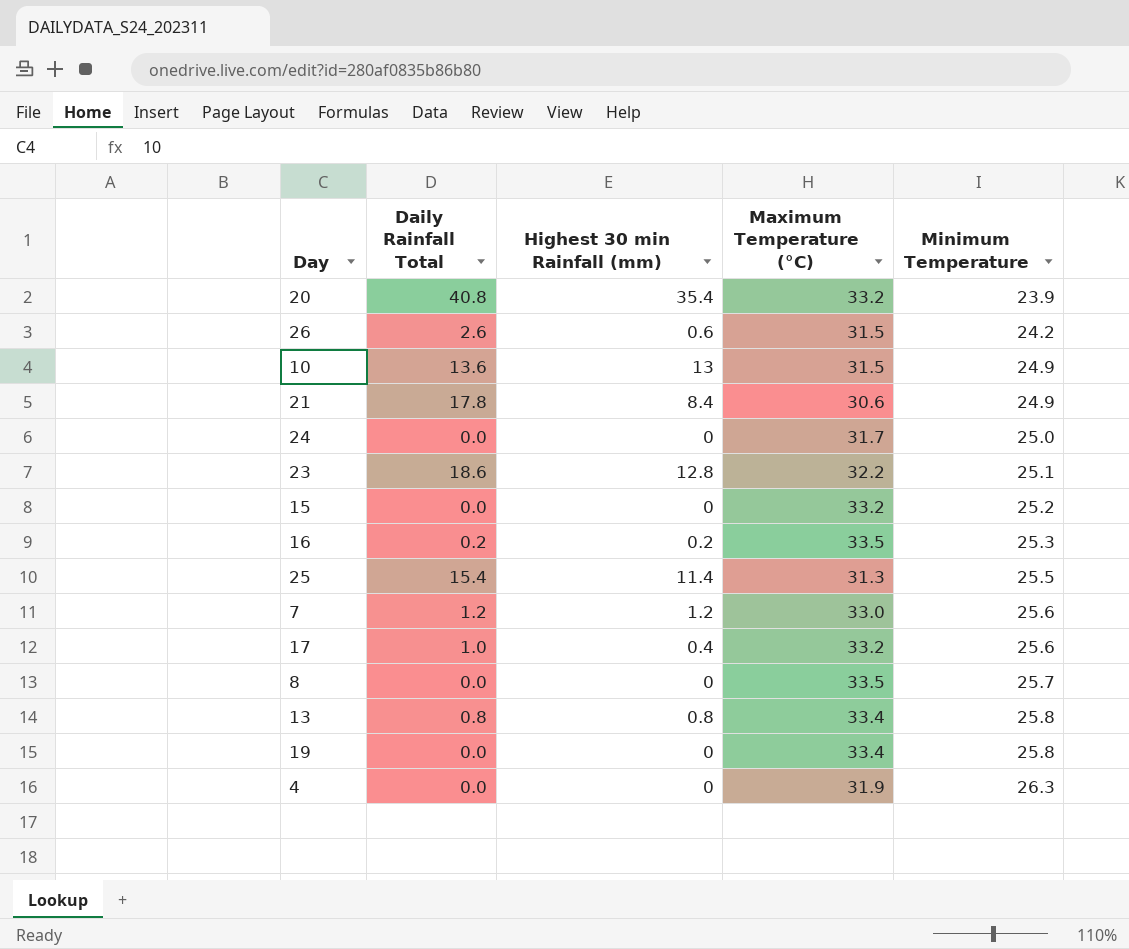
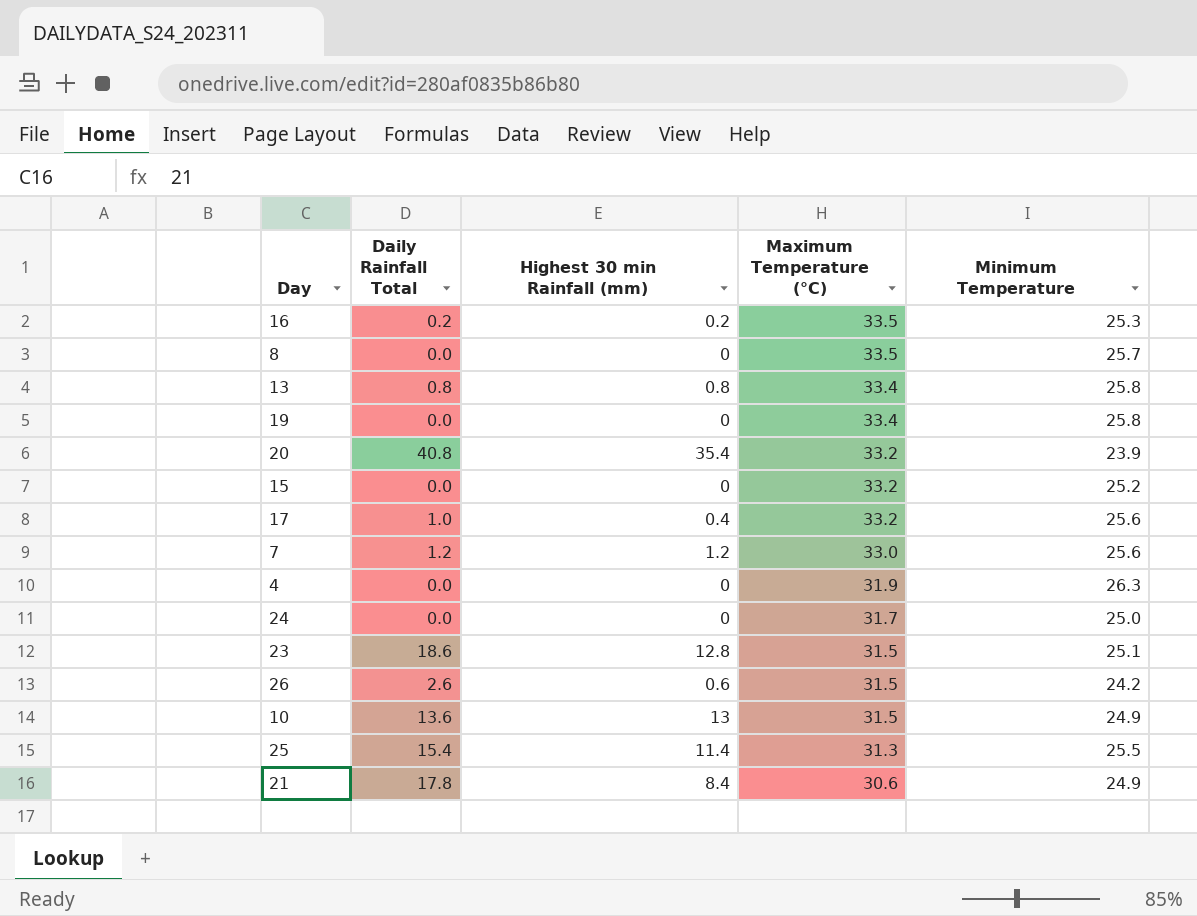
row order: Minimum Temperature ascending -> Maximum Temperature (°C) descending
23 | Maximum Temperature (°C): 32.2 -> 31.5

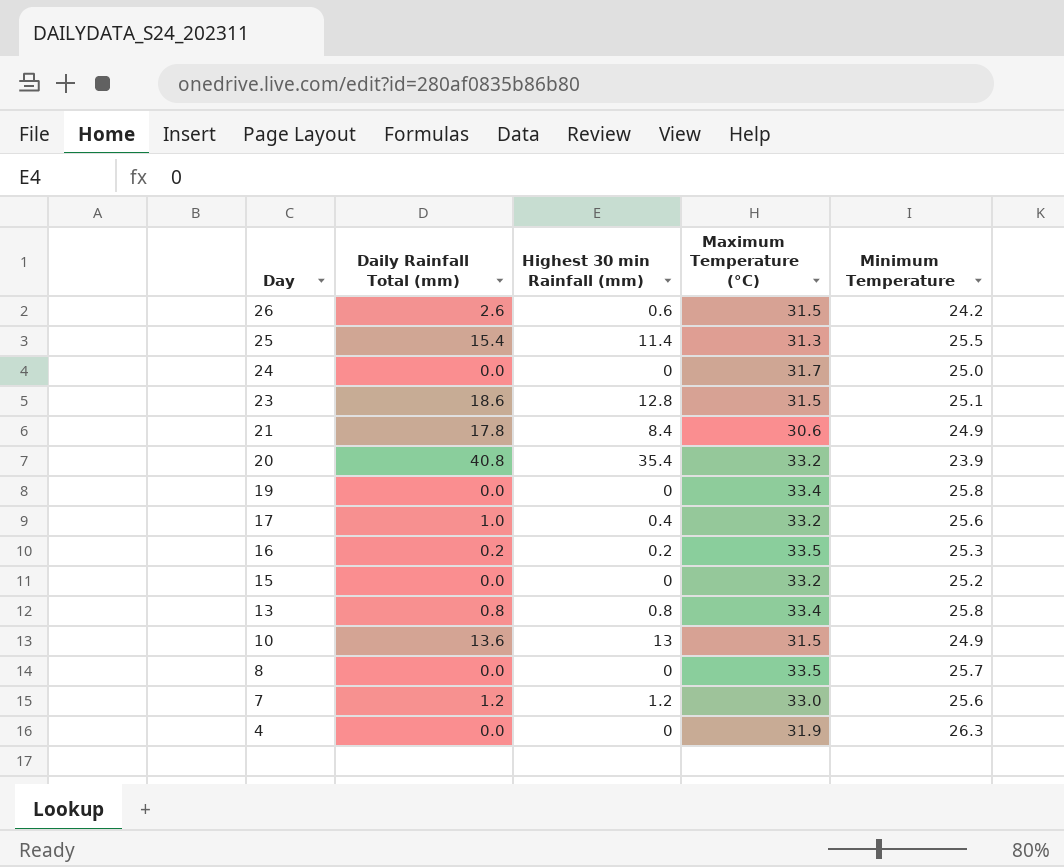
row order: Maximum Temperature (°C) descending -> Day descending
column name: Daily Rainfall Total -> Daily Rainfall Total (mm)

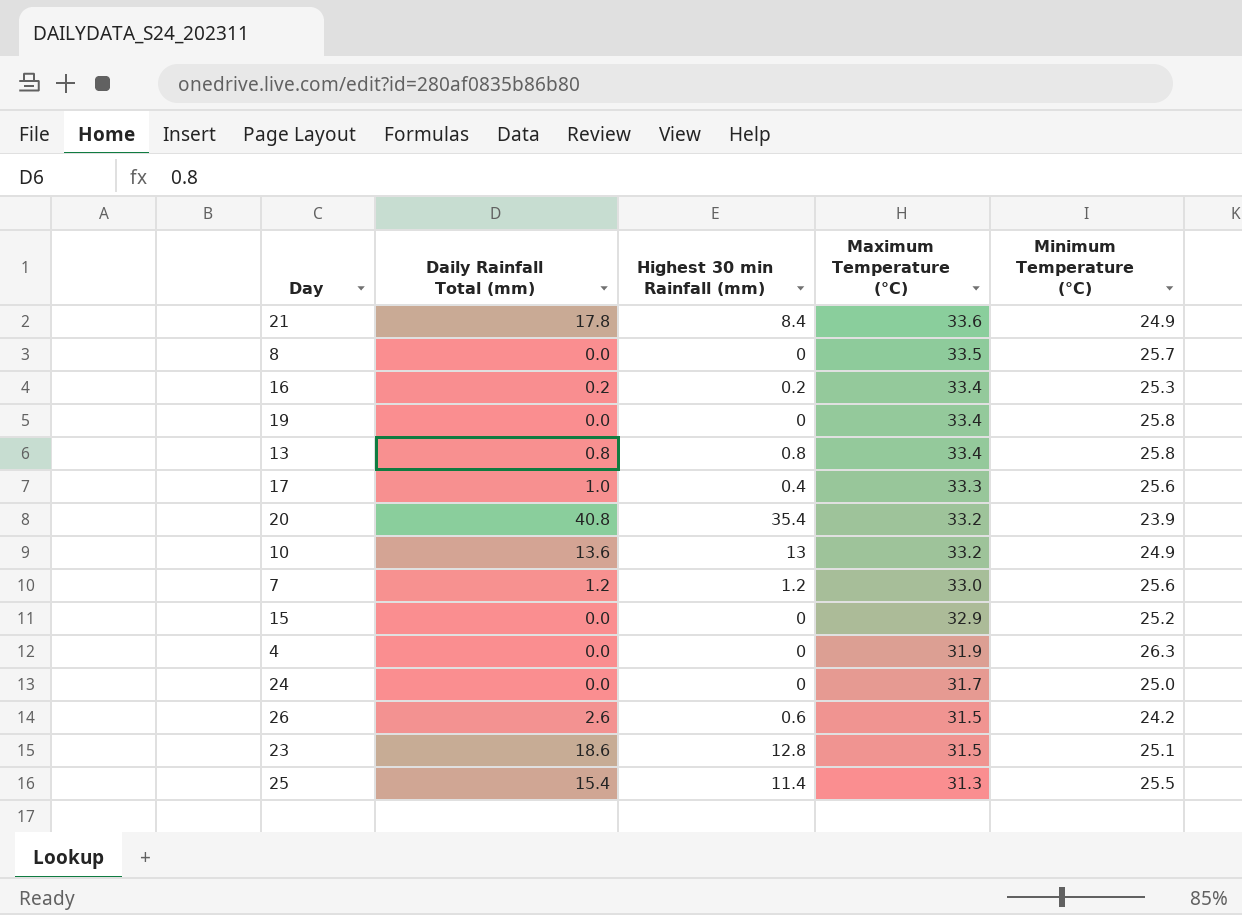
row order: Day descending -> Maximum Temperature (°C) descending
column name: Minimum Temperature -> Minimum Temperature (°C)
21 | Maximum Temperature (°C): 30.6 -> 33.6
16 | Maximum Temperature (°C): 33.5 -> 33.4
17 | Maximum Temperature (°C): 33.2 -> 33.3
10 | Maximum Temperature (°C): 31.5 -> 33.2
15 | Maximum Temperature (°C): 33.2 -> 32.9

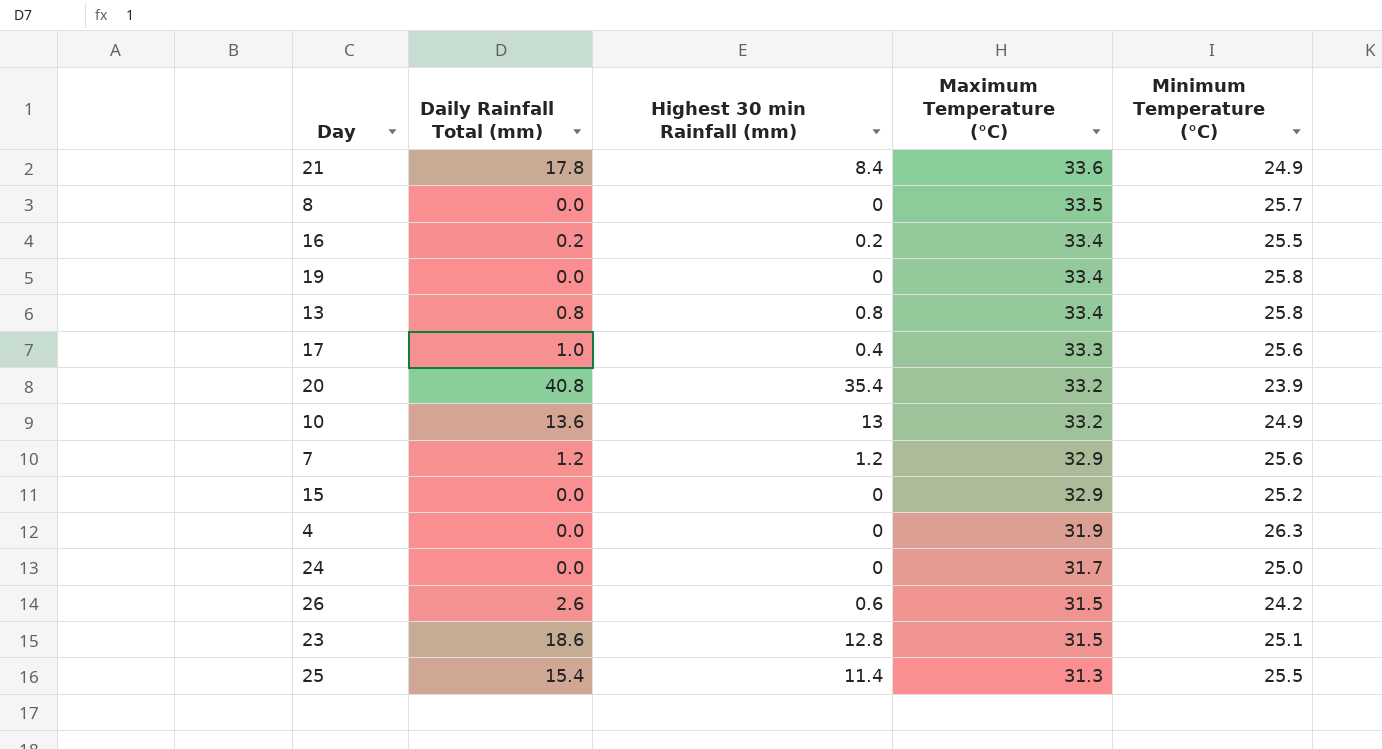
16 | Minimum Temperature (°C): 25.3 -> 25.5
7 | Maximum Temperature (°C): 33.0 -> 32.9

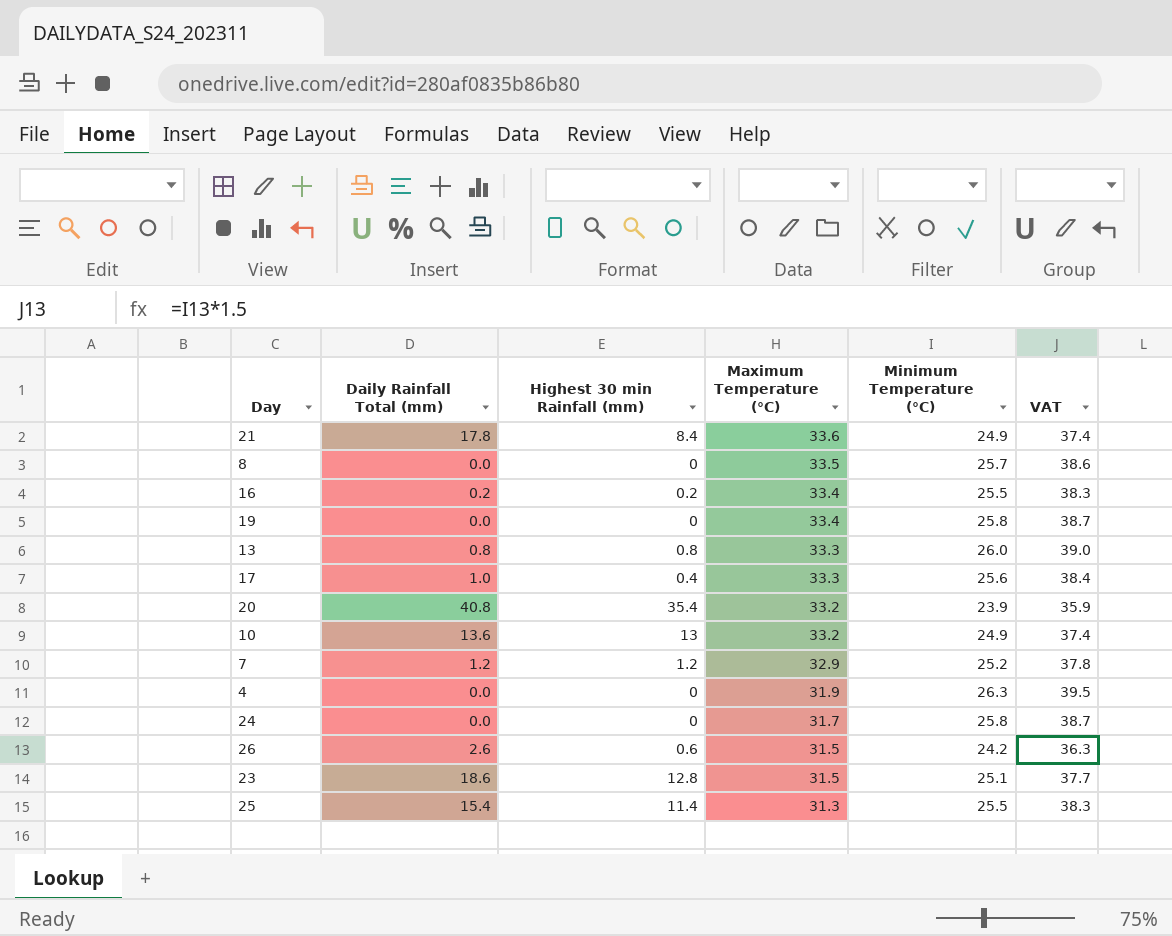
column VAT | formula: none -> [Minimum Temperature (°C)] * 1.5
row 15: 0.0 | 0 | 32.9 | 25.2 -> none
13 | Maximum Temperature (°C): 33.4 -> 33.3
13 | Minimum Temperature (°C): 25.8 -> 26.0
7 | Minimum Temperature (°C): 25.6 -> 25.2
24 | Minimum Temperature (°C): 25.0 -> 25.8

